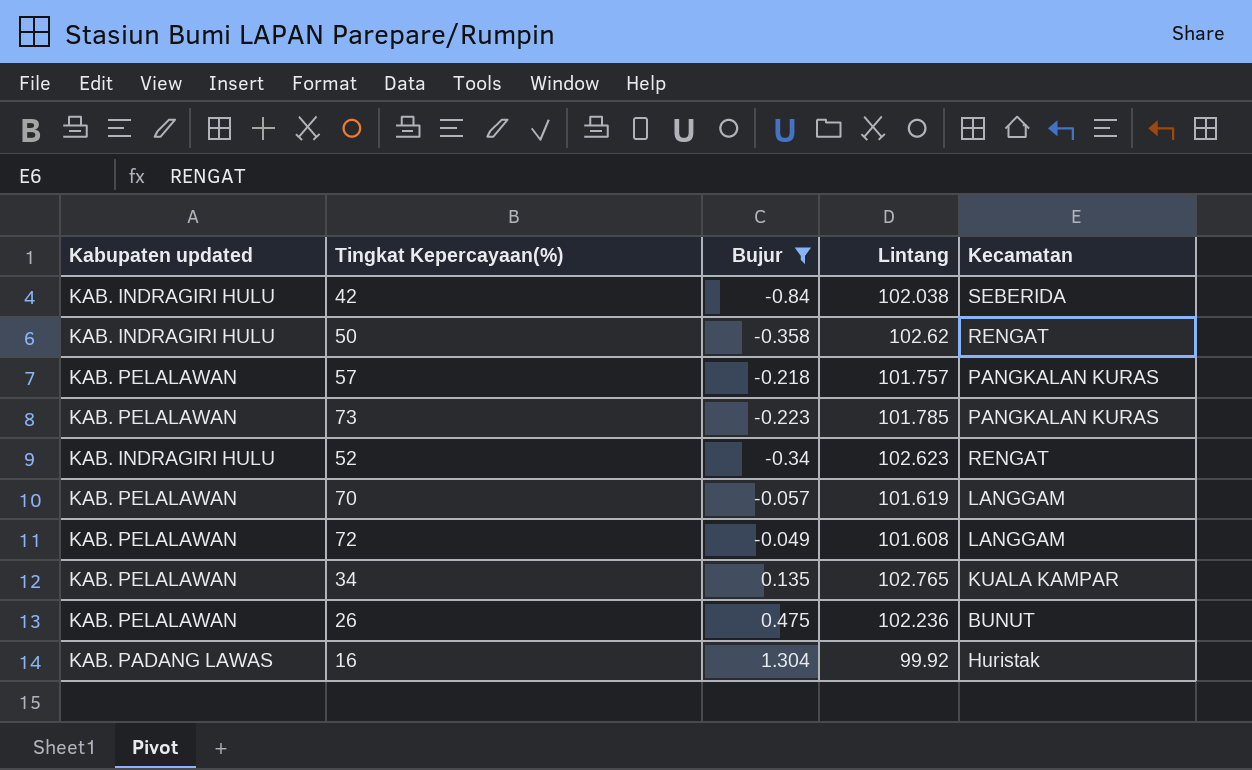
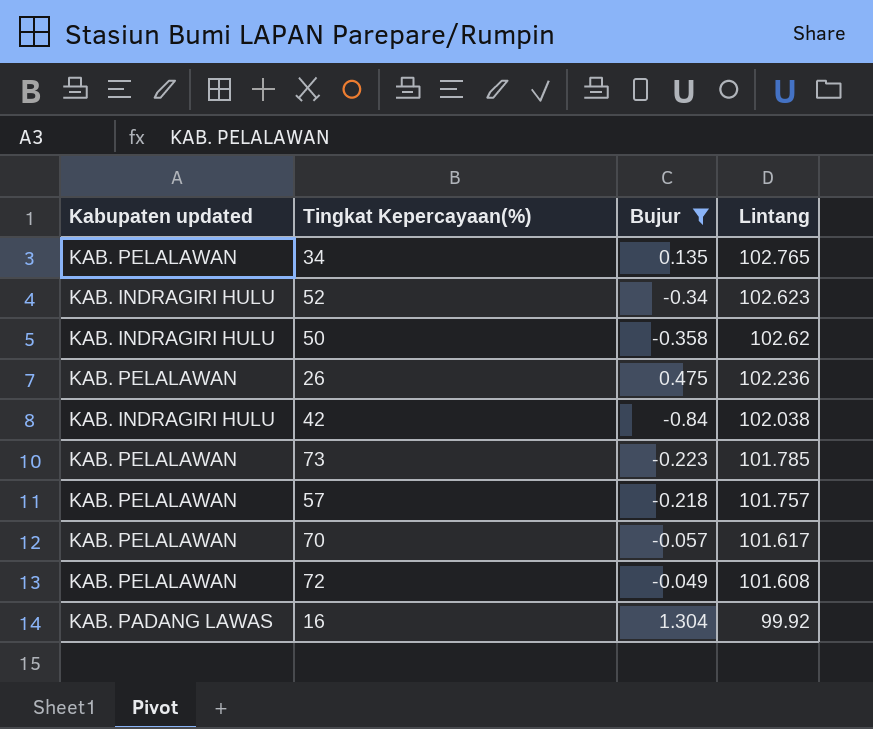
row order: none -> Lintang descending
column Kecamatan | position: 5 -> none
70 | Lintang: 101.619 -> 101.617

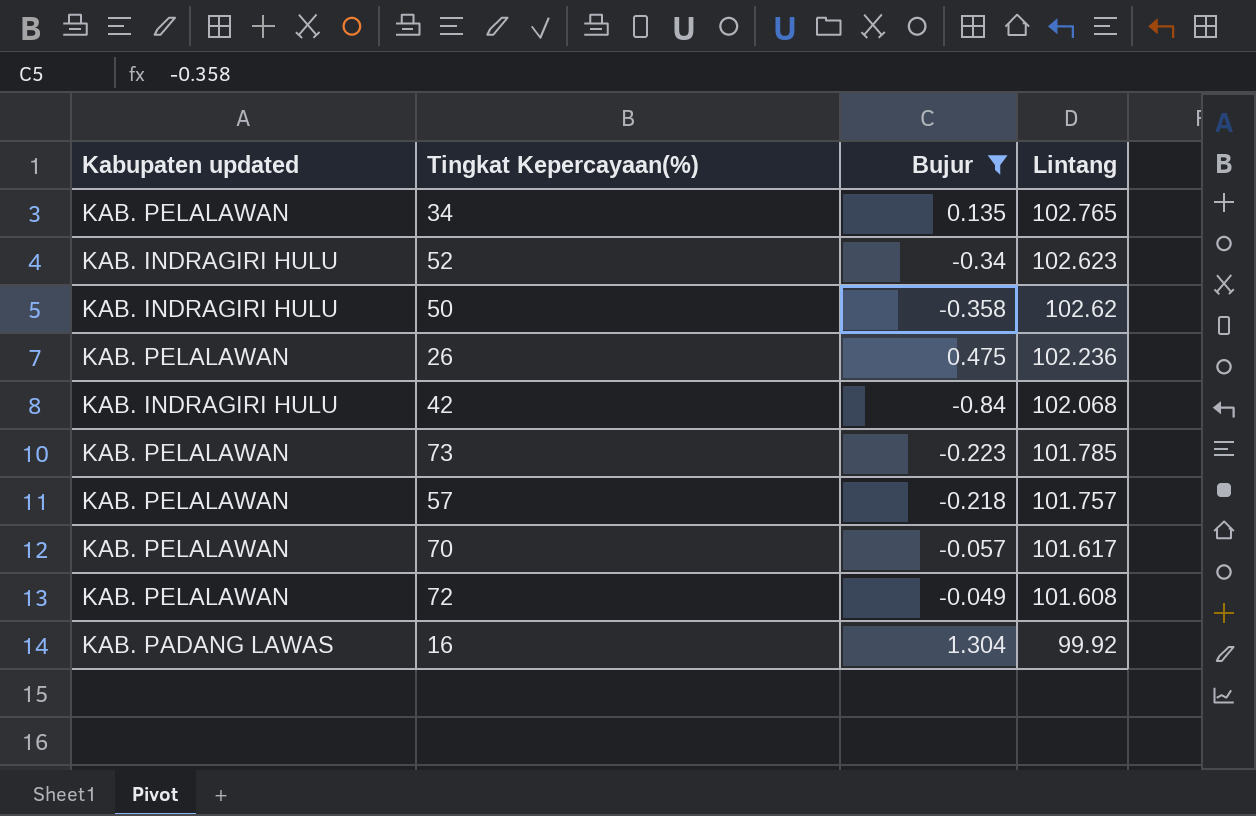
42 | Lintang: 102.038 -> 102.068

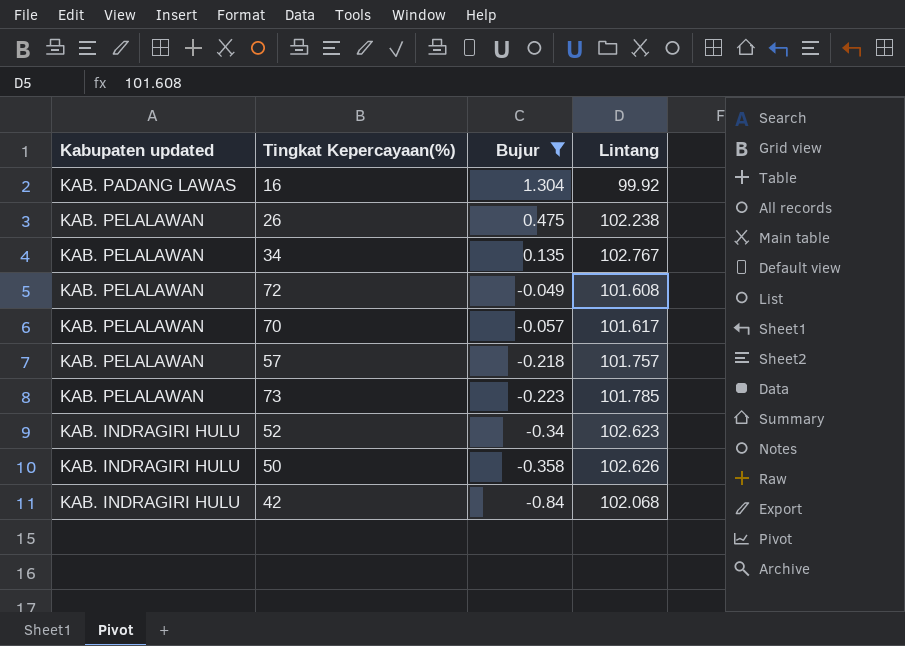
row order: Lintang descending -> Bujur descending
26 | Lintang: 102.236 -> 102.238
34 | Lintang: 102.765 -> 102.767
50 | Lintang: 102.62 -> 102.626

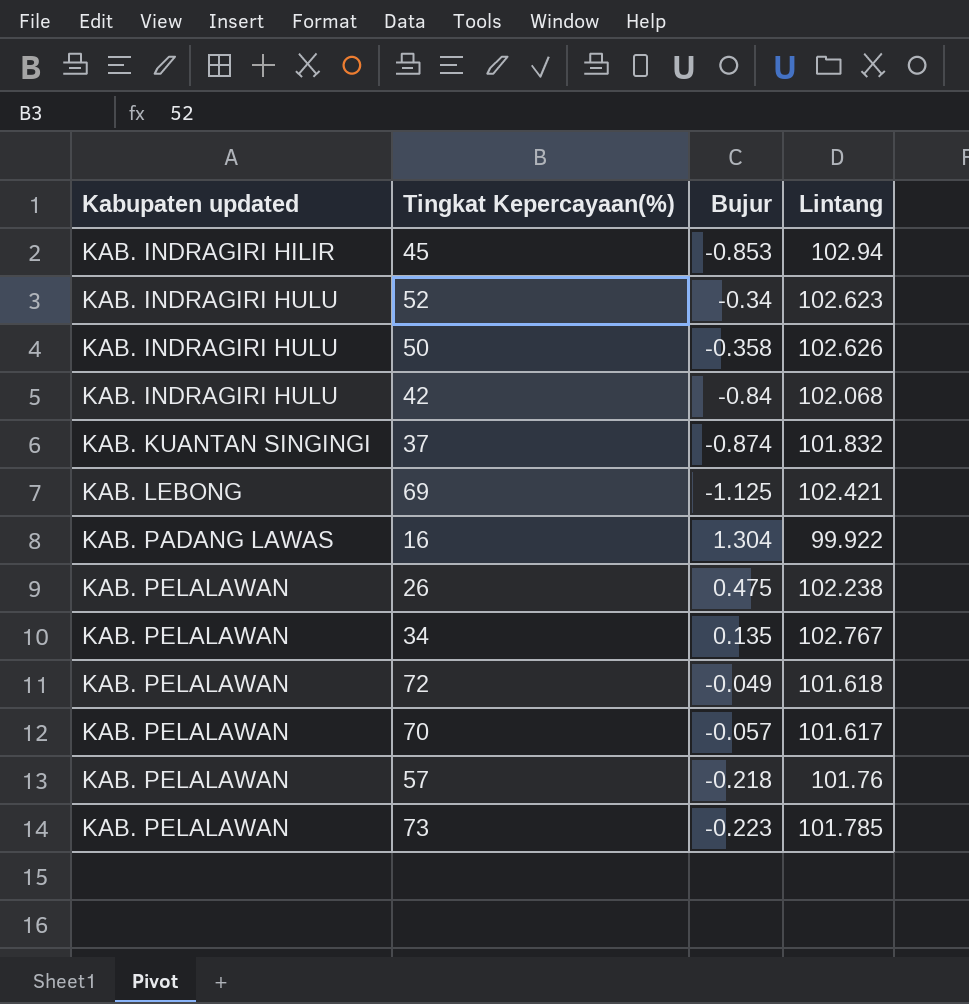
filter: Bujur >= -0.84 -> none
row order: Bujur descending -> Kabupaten updated ascending
16 | Lintang: 99.92 -> 99.922
72 | Lintang: 101.608 -> 101.618
57 | Lintang: 101.757 -> 101.76

